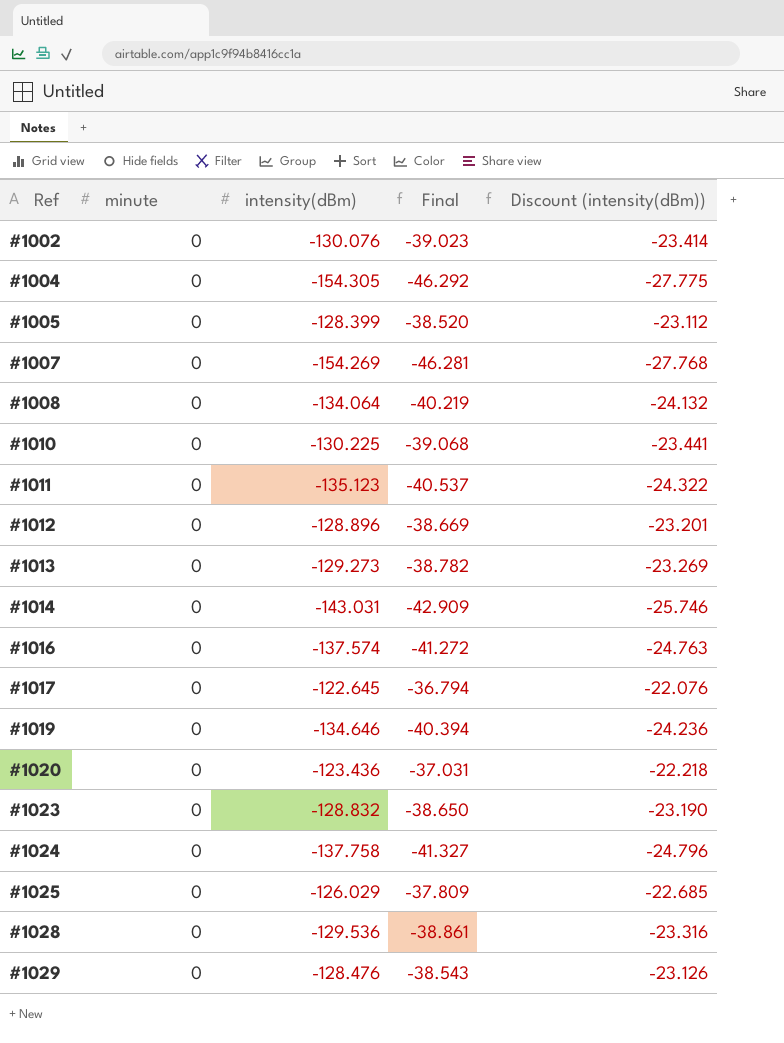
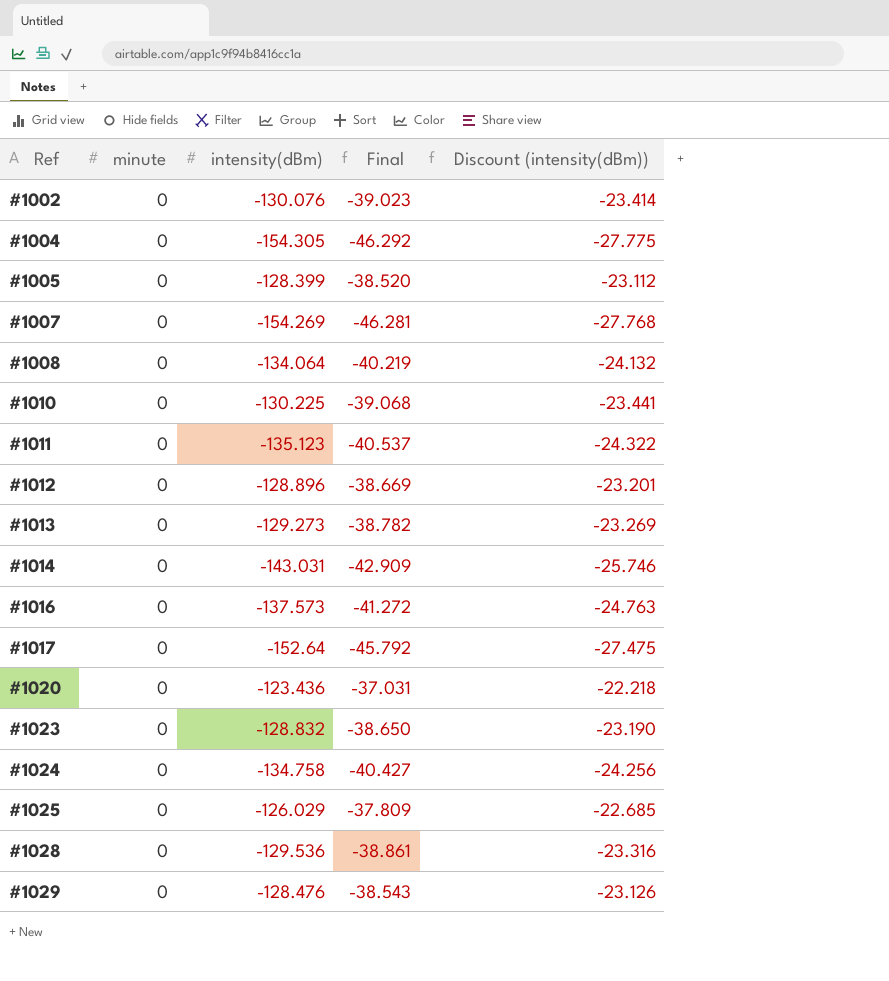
row #1019: 0 | -134.646 | -40.394 | -24.236 -> none
#1016 | intensity(dBm): -137.574 -> -137.573
#1017 | intensity(dBm): -122.645 -> -152.64
#1017 | Final: -36.794 -> -45.792
#1017 | Discount (intensity(dBm)): -22.076 -> -27.475
#1024 | intensity(dBm): -137.758 -> -134.758
#1024 | Final: -41.327 -> -40.427
#1024 | Discount (intensity(dBm)): -24.796 -> -24.256

